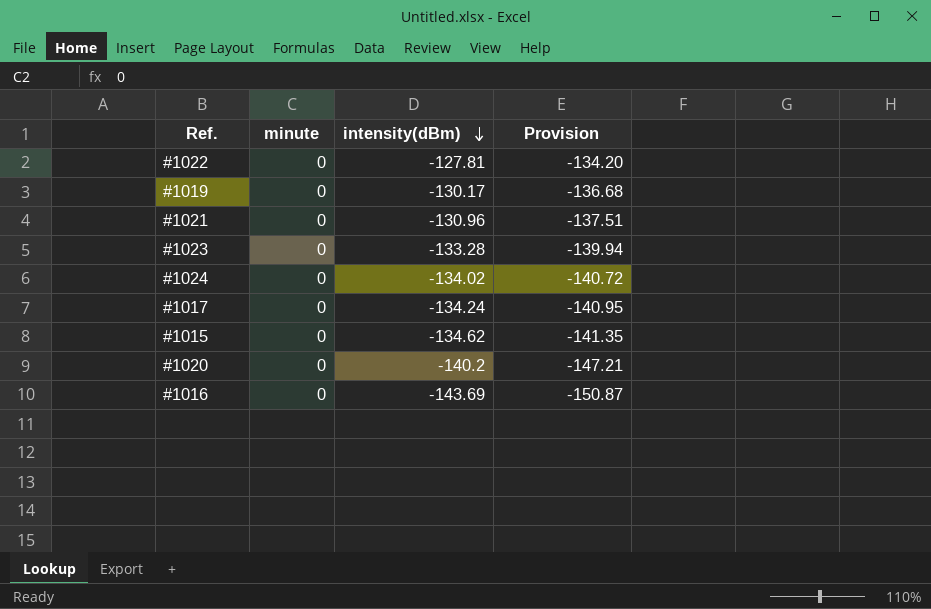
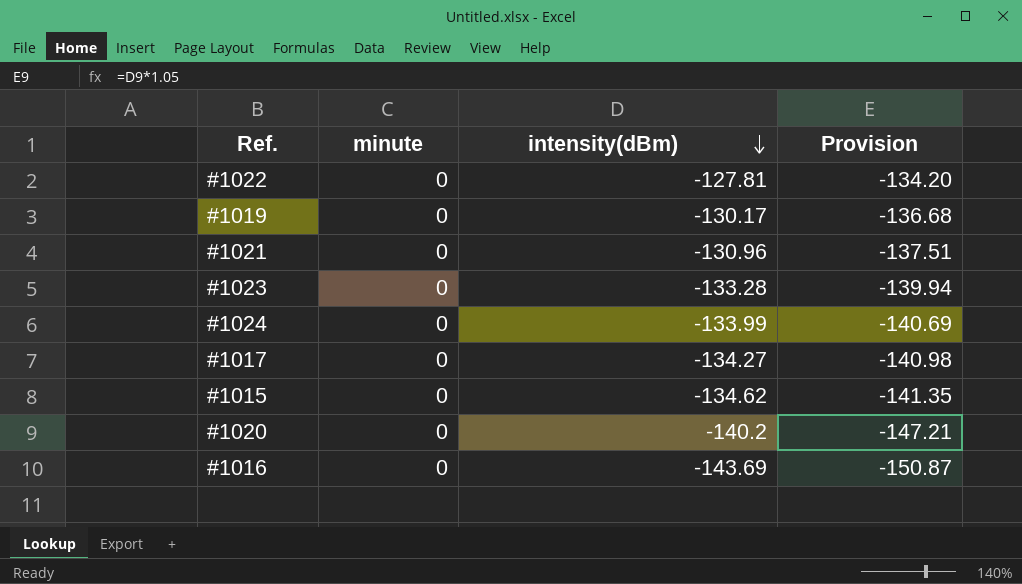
#1024 | intensity(dBm): -134.02 -> -133.99
#1024 | Provision: -140.72 -> -140.69
#1017 | intensity(dBm): -134.24 -> -134.27
#1017 | Provision: -140.95 -> -140.98

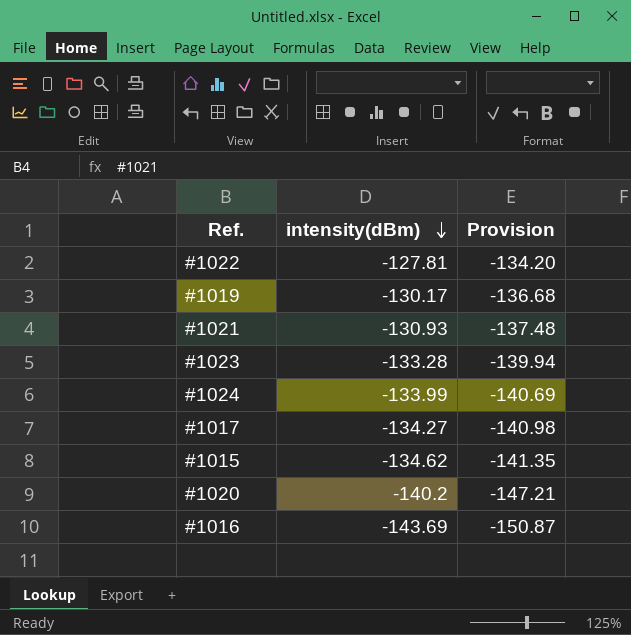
column minute | position: 2 -> none
#1021 | intensity(dBm): -130.96 -> -130.93
#1021 | Provision: -137.51 -> -137.48

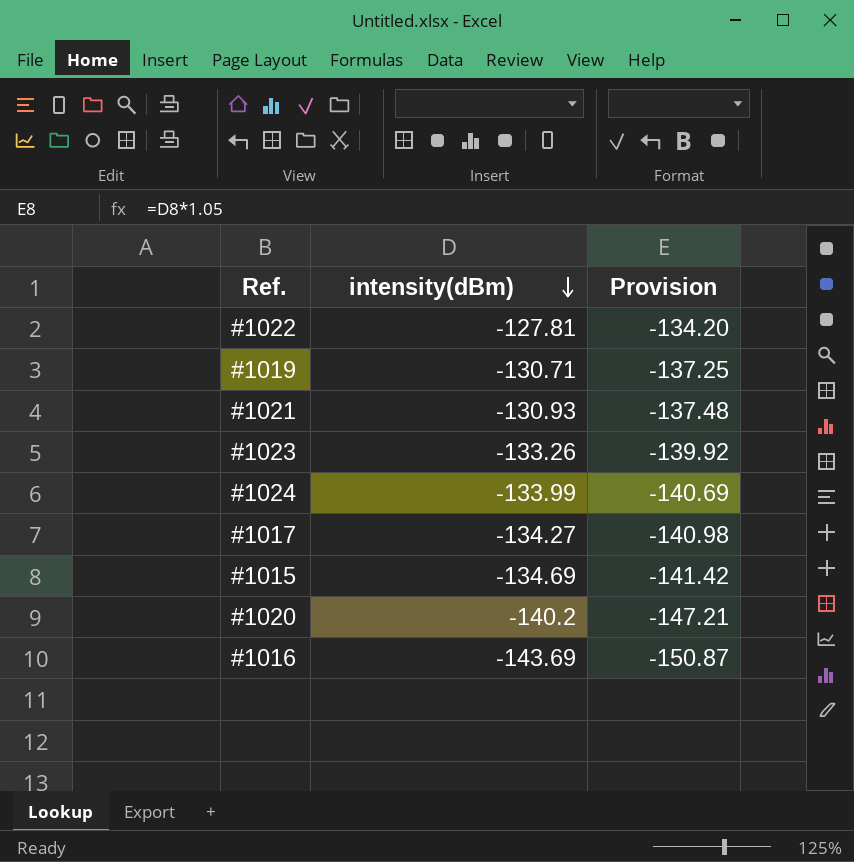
#1019 | intensity(dBm): -130.17 -> -130.71
#1019 | Provision: -136.68 -> -137.25
#1023 | intensity(dBm): -133.28 -> -133.26
#1023 | Provision: -139.94 -> -139.92
#1015 | intensity(dBm): -134.62 -> -134.69
#1015 | Provision: -141.35 -> -141.42

